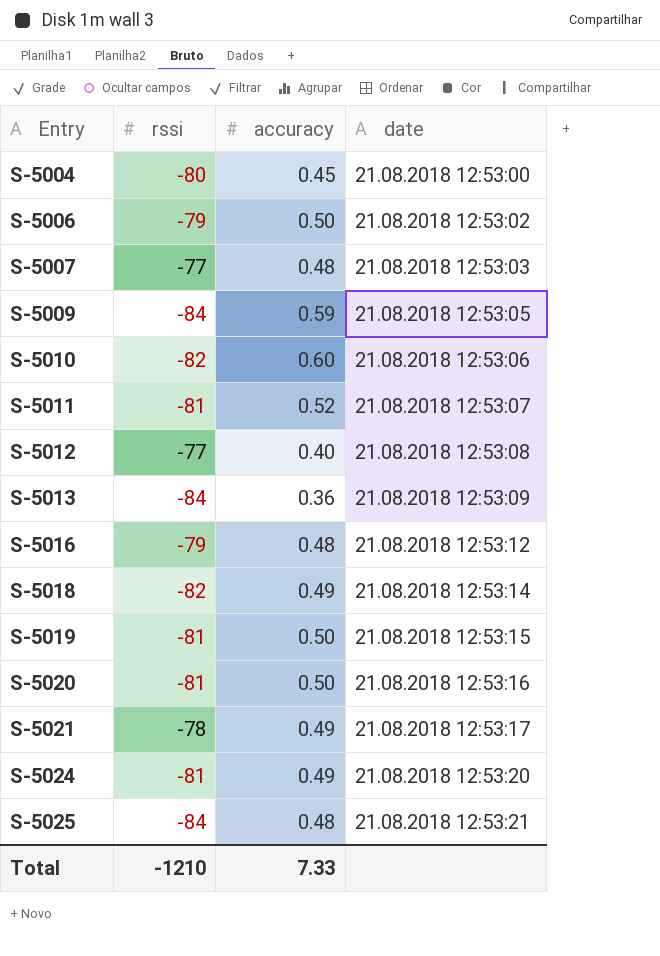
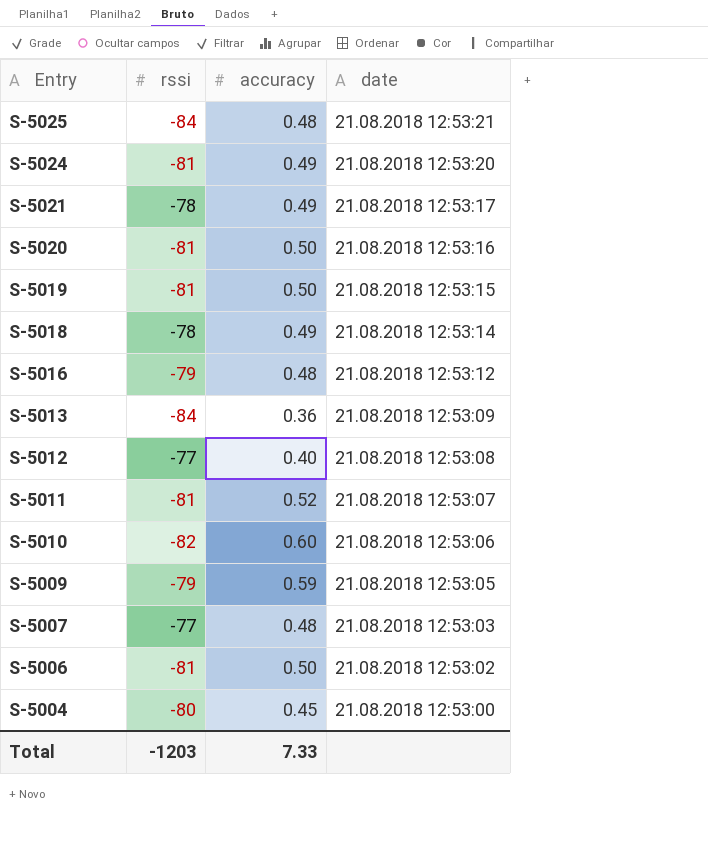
row order: Entry ascending -> Entry descending
S-5018 | rssi: -82 -> -78
S-5009 | rssi: -84 -> -79
S-5006 | rssi: -79 -> -81
Total | rssi: -1210 -> -1203

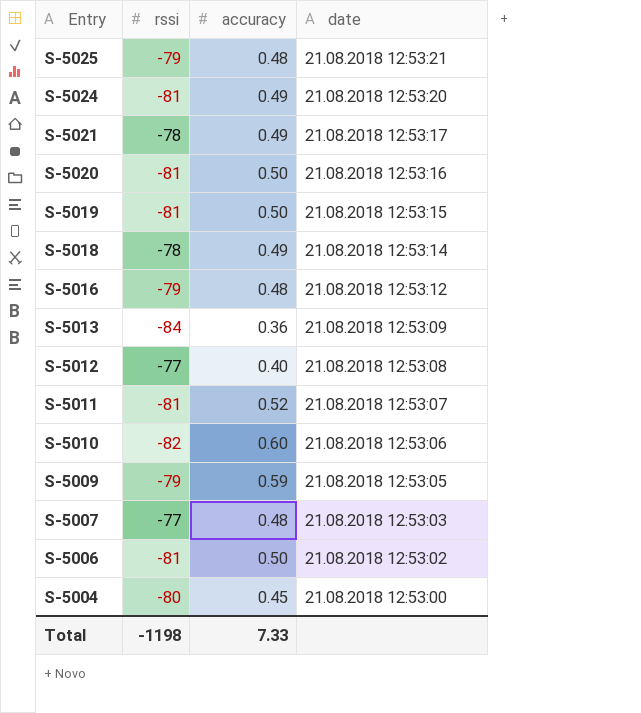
S-5025 | rssi: -84 -> -79
Total | rssi: -1203 -> -1198

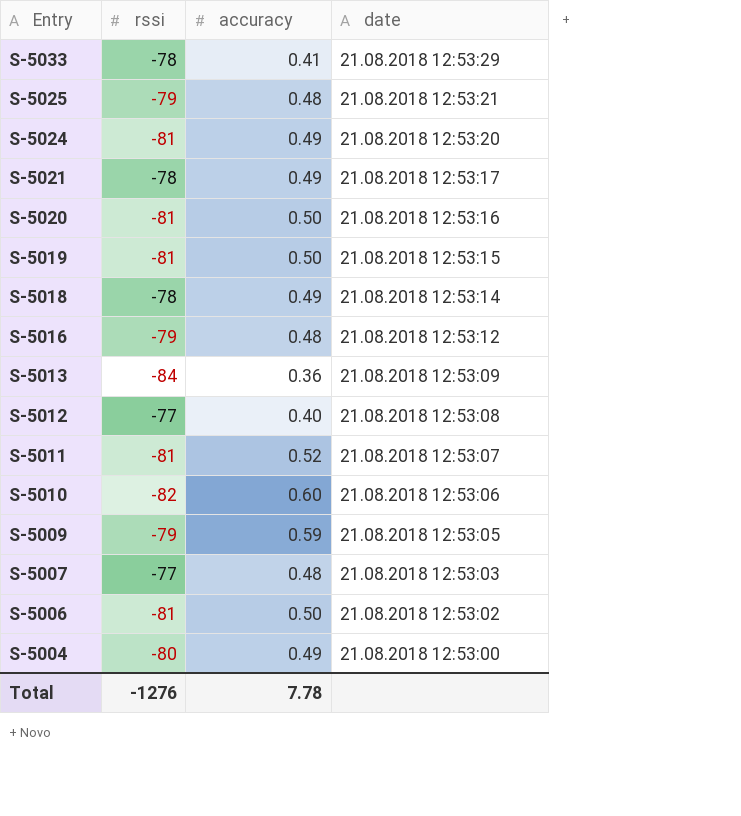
row S-5033: none -> -78 | 0.41 | 21.08.2018 12:53:29
S-5004 | accuracy: 0.45 -> 0.49
Total | rssi: -1198 -> -1276
Total | accuracy: 7.33 -> 7.78

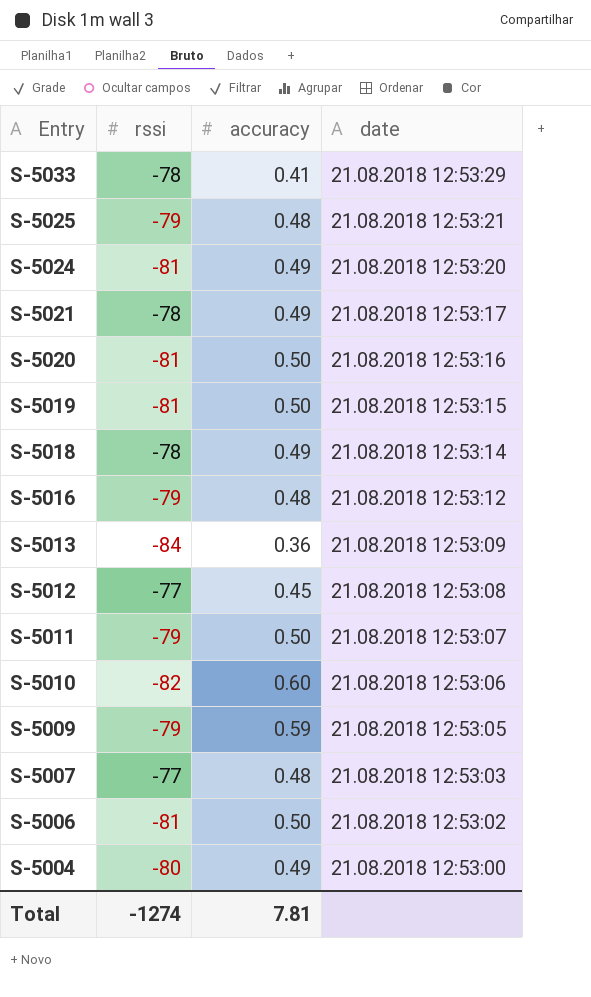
S-5012 | accuracy: 0.40 -> 0.45
S-5011 | rssi: -81 -> -79
S-5011 | accuracy: 0.52 -> 0.50
Total | rssi: -1276 -> -1274
Total | accuracy: 7.78 -> 7.81

